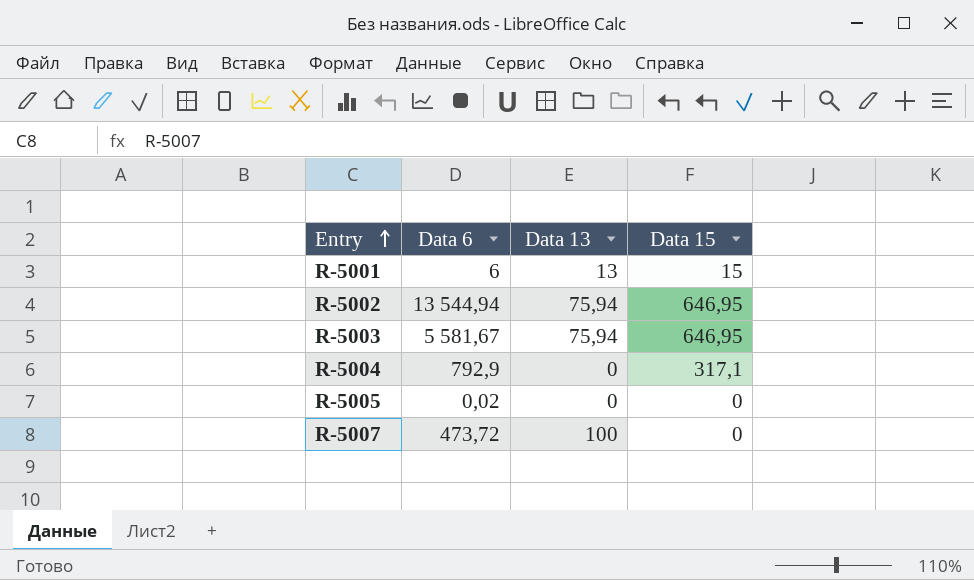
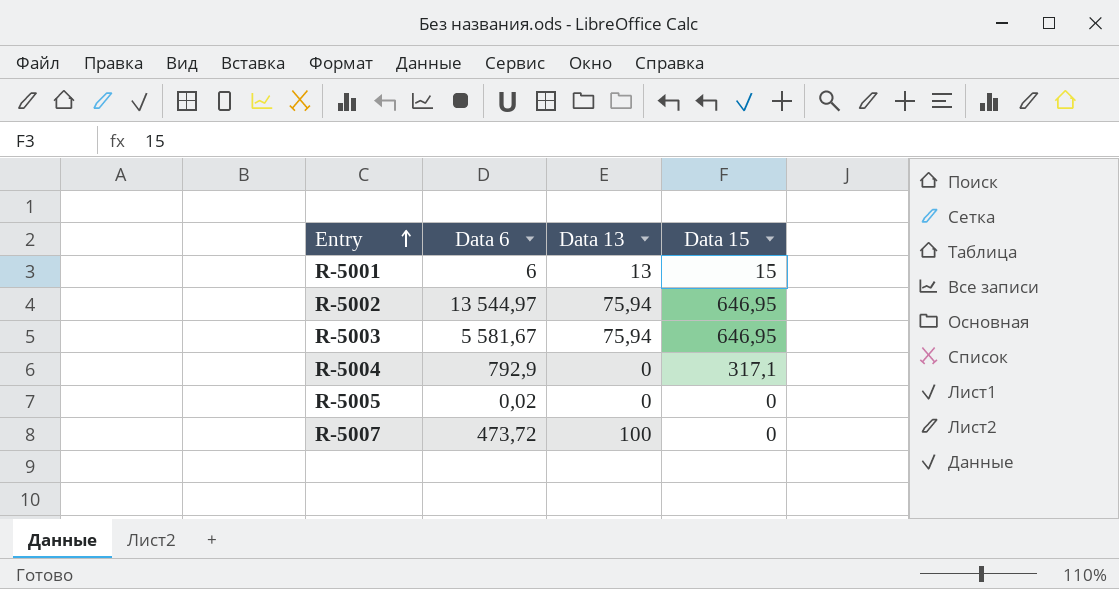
R-5002 | Data 6: 13 544,94 -> 13 544,97

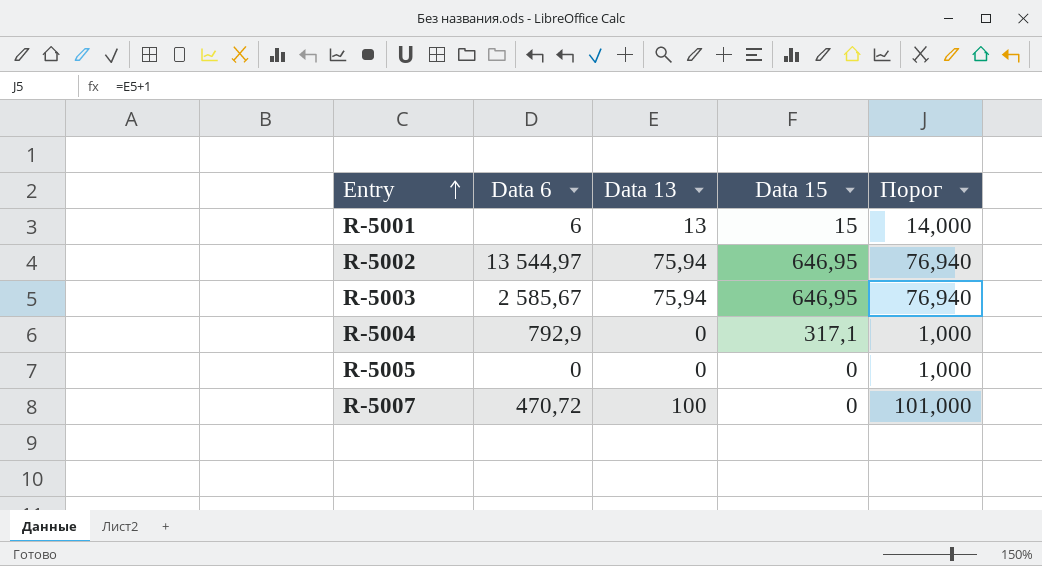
column Порог | formula: none -> [Data 13] + 1
R-5003 | Data 6: 5 581,67 -> 2 585,67
R-5005 | Data 6: 0,02 -> 0
R-5007 | Data 6: 473,72 -> 470,72

